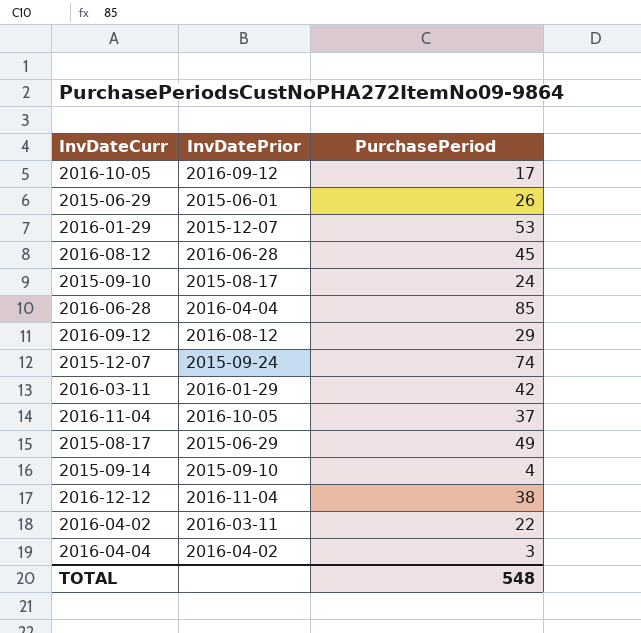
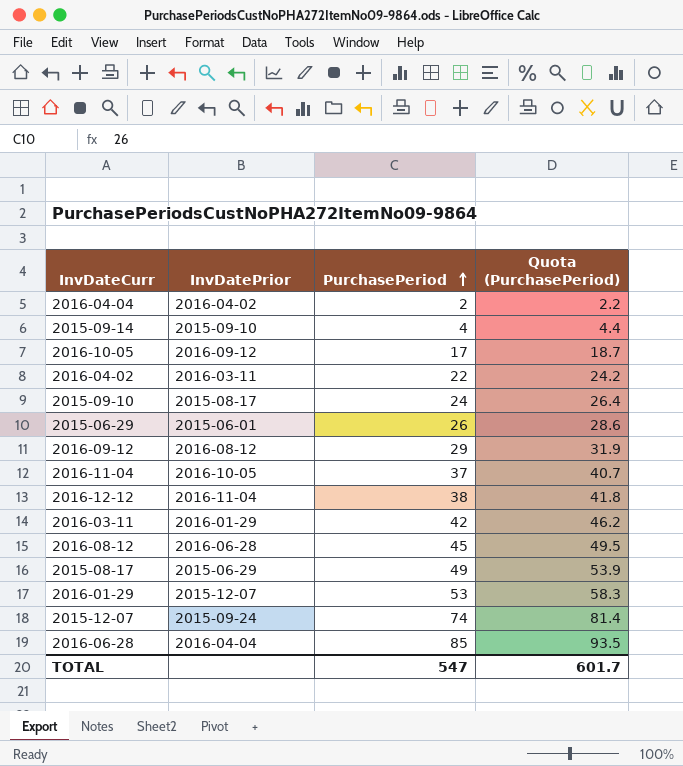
row order: none -> PurchasePeriod ascending
column Quota (PurchasePeriod) | formula: none -> [PurchasePeriod] * 1.1
2016-04-04 | PurchasePeriod: 3 -> 2
TOTAL | PurchasePeriod: 548 -> 547

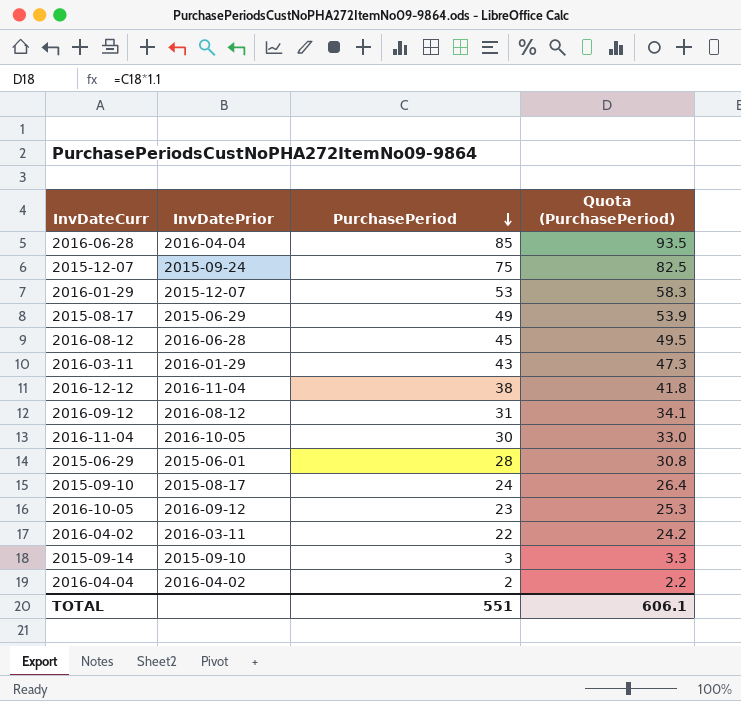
row order: PurchasePeriod ascending -> PurchasePeriod descending
2015-12-07 | PurchasePeriod: 74 -> 75
2015-12-07 | Quota (PurchasePeriod): 81.4 -> 82.5
2016-03-11 | PurchasePeriod: 42 -> 43
2016-03-11 | Quota (PurchasePeriod): 46.2 -> 47.3
2016-09-12 | PurchasePeriod: 29 -> 31
2016-09-12 | Quota (PurchasePeriod): 31.9 -> 34.1
2016-11-04 | PurchasePeriod: 37 -> 30
2016-11-04 | Quota (PurchasePeriod): 40.7 -> 33.0
2015-06-29 | PurchasePeriod: 26 -> 28
2015-06-29 | Quota (PurchasePeriod): 28.6 -> 30.8
2016-10-05 | PurchasePeriod: 17 -> 23
2016-10-05 | Quota (PurchasePeriod): 18.7 -> 25.3
2015-09-14 | PurchasePeriod: 4 -> 3
2015-09-14 | Quota (PurchasePeriod): 4.4 -> 3.3
TOTAL | PurchasePeriod: 547 -> 551
TOTAL | Quota (PurchasePeriod): 601.7 -> 606.1

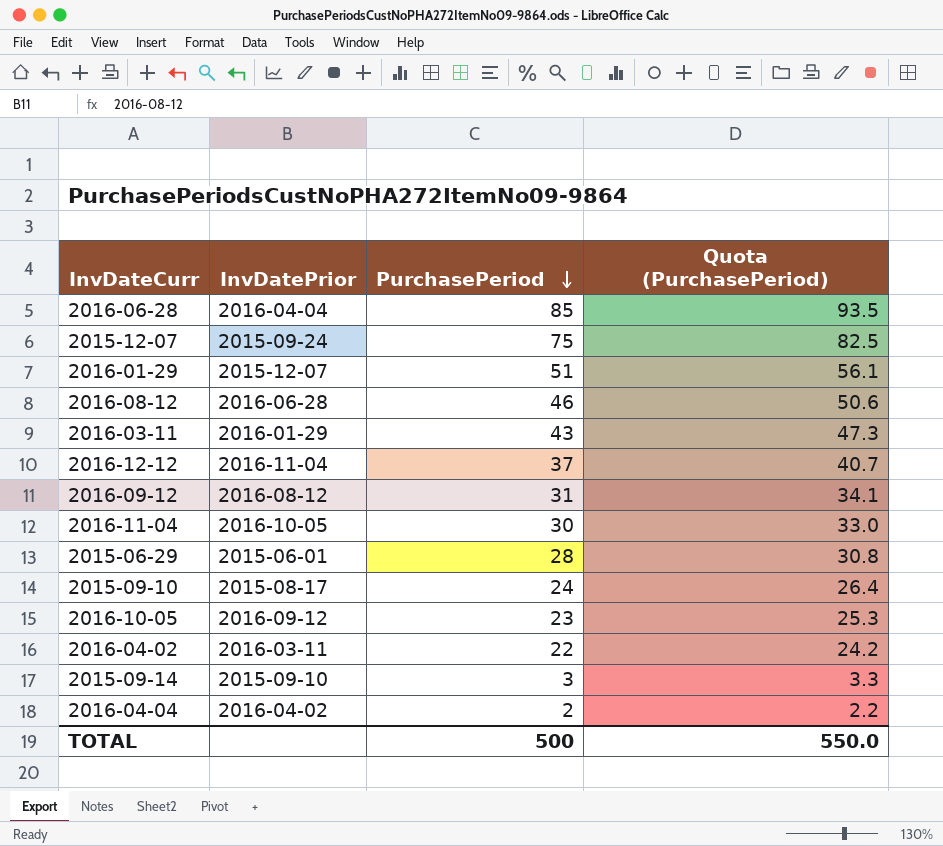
row 2015-08-17: 2015-06-29 | 49 | 53.9 -> none
2016-01-29 | PurchasePeriod: 53 -> 51
2016-01-29 | Quota (PurchasePeriod): 58.3 -> 56.1
2016-08-12 | PurchasePeriod: 45 -> 46
2016-08-12 | Quota (PurchasePeriod): 49.5 -> 50.6
2016-12-12 | PurchasePeriod: 38 -> 37
2016-12-12 | Quota (PurchasePeriod): 41.8 -> 40.7
TOTAL | PurchasePeriod: 551 -> 500
TOTAL | Quota (PurchasePeriod): 606.1 -> 550.0

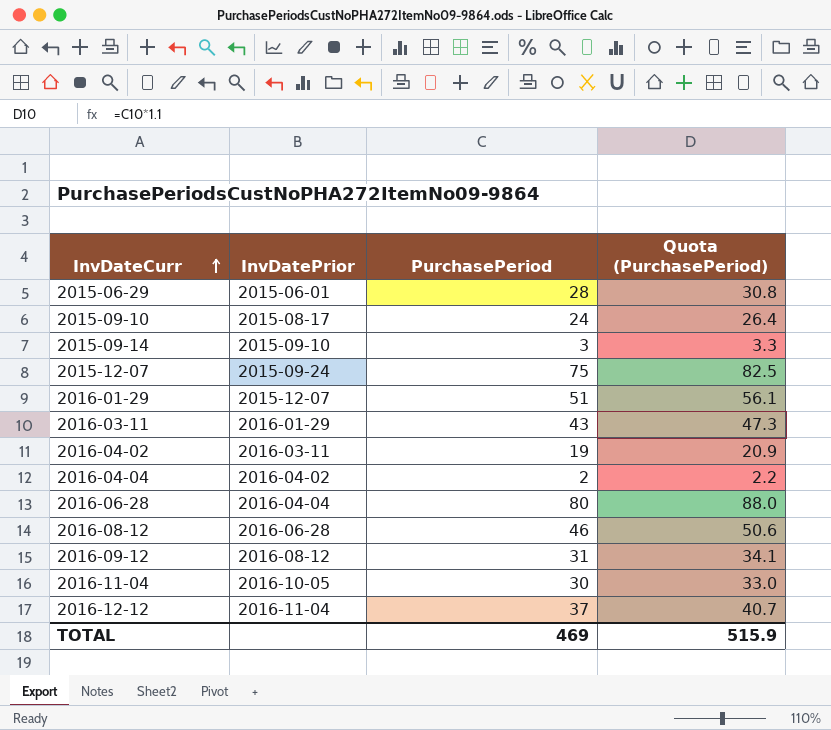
row order: PurchasePeriod descending -> InvDateCurr ascending
row 2016-10-05: 2016-09-12 | 23 | 25.3 -> none
2016-04-02 | PurchasePeriod: 22 -> 19
2016-04-02 | Quota (PurchasePeriod): 24.2 -> 20.9
2016-06-28 | PurchasePeriod: 85 -> 80
2016-06-28 | Quota (PurchasePeriod): 93.5 -> 88.0
TOTAL | PurchasePeriod: 500 -> 469
TOTAL | Quota (PurchasePeriod): 550.0 -> 515.9

